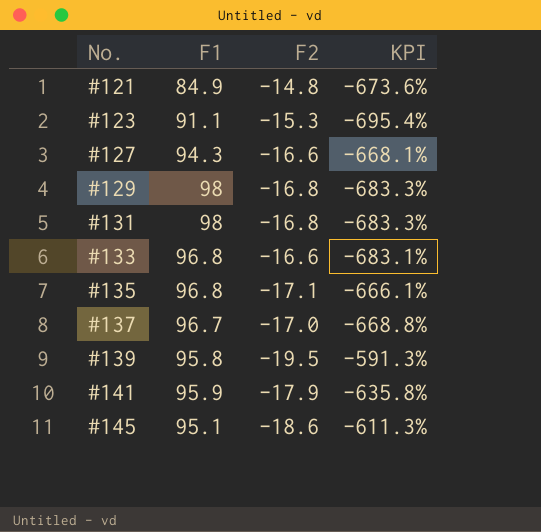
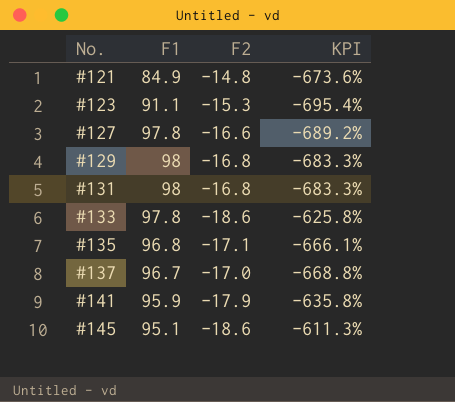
row #139: 95.8 | -19.5 | -591.3% -> none
#127 | F1: 94.3 -> 97.8
#127 | KPI: -668.1% -> -689.2%
#133 | F1: 96.8 -> 97.8
#133 | F2: -16.6 -> -18.6
#133 | KPI: -683.1% -> -625.8%

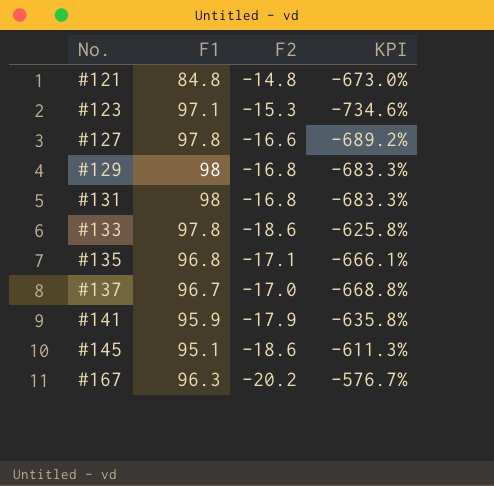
#121 | F1: 84.9 -> 84.8
#121 | KPI: -673.6% -> -673.0%
#123 | F1: 91.1 -> 97.1
#123 | KPI: -695.4% -> -734.6%
row #167: none -> 96.3 | -20.2 | -576.7%

